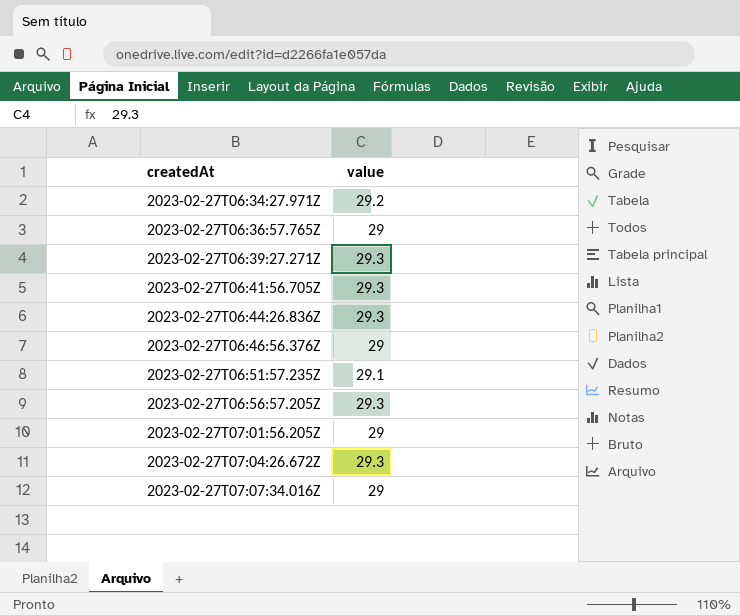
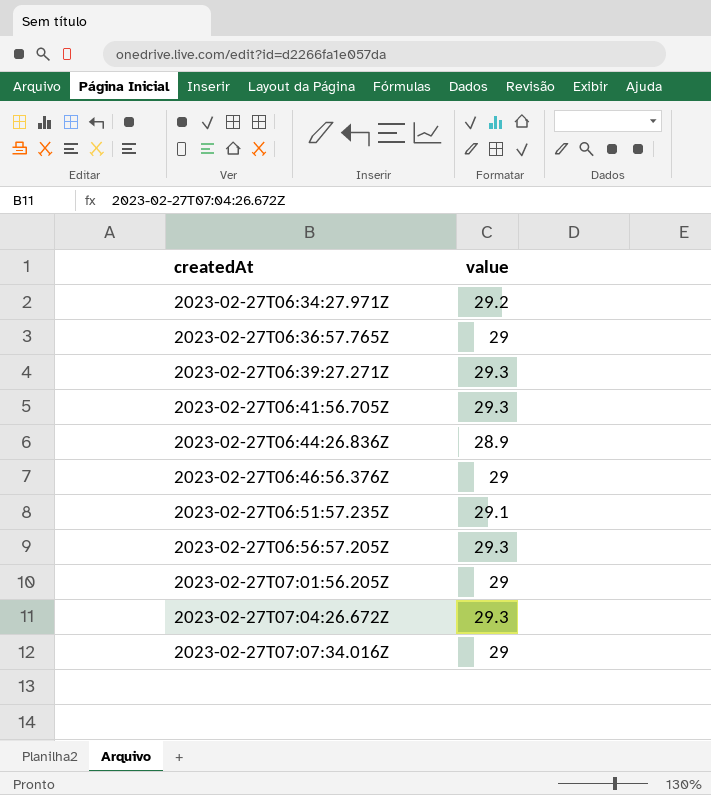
2023-02-27T06:44:26.836Z | value: 29.3 -> 28.9

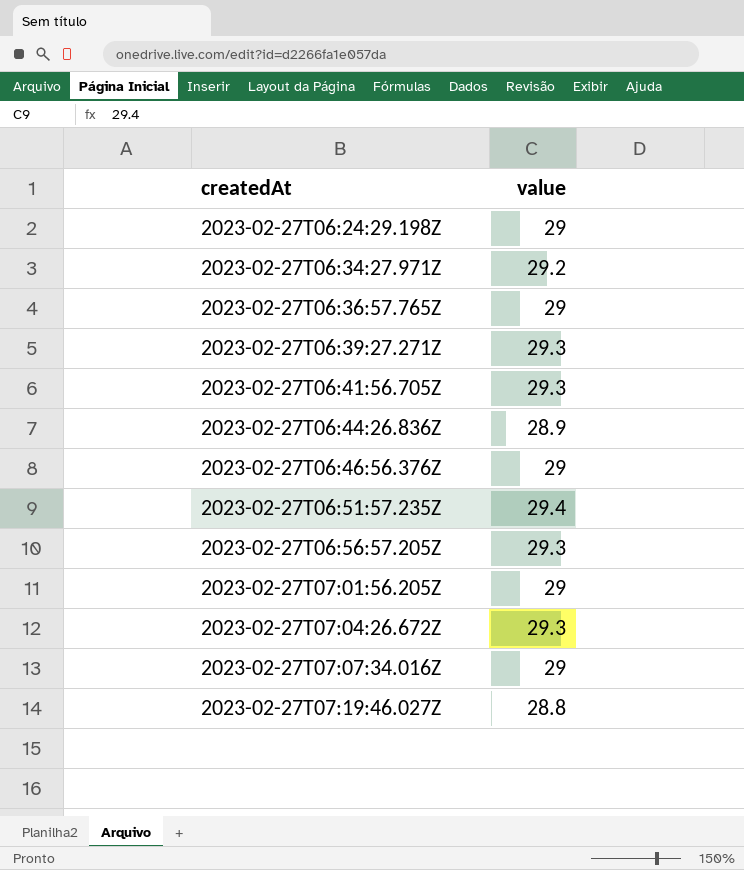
row 2023-02-27T06:24:29.198Z: none -> 29
2023-02-27T06:51:57.235Z | value: 29.1 -> 29.4
row 2023-02-27T07:19:46.027Z: none -> 28.8

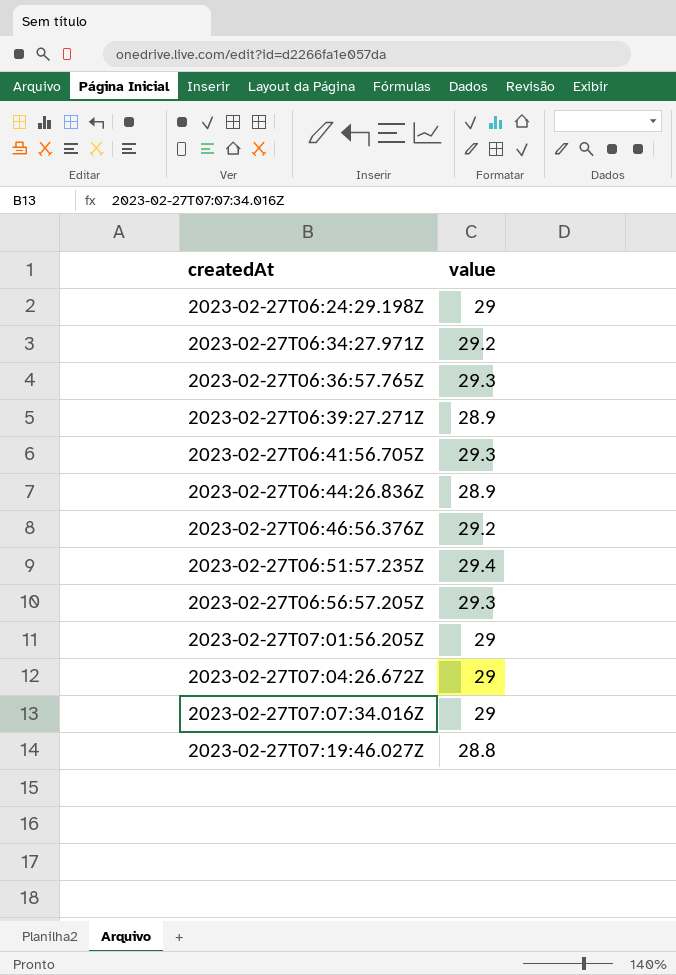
2023-02-27T06:36:57.765Z | value: 29 -> 29.3
2023-02-27T06:39:27.271Z | value: 29.3 -> 28.9
2023-02-27T06:46:56.376Z | value: 29 -> 29.2
2023-02-27T07:04:26.672Z | value: 29.3 -> 29

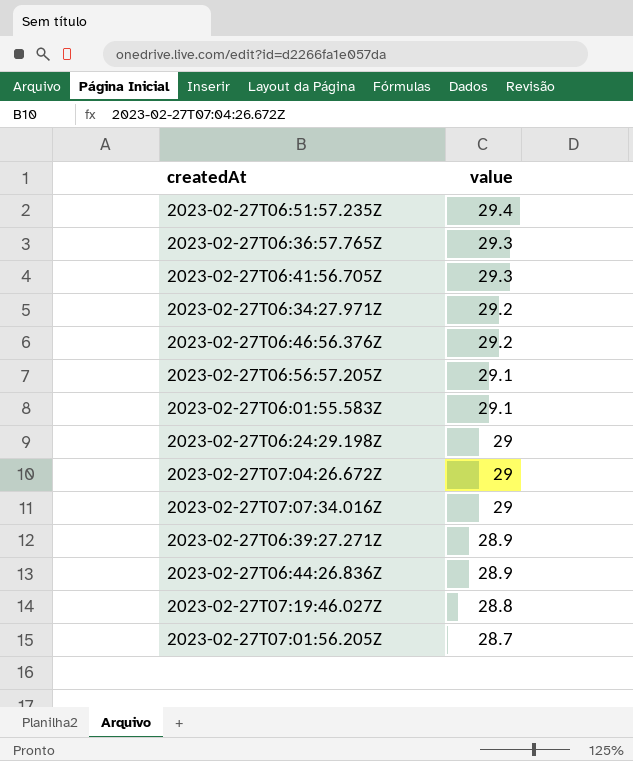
row order: createdAt ascending -> value descending
2023-02-27T06:56:57.205Z | value: 29.3 -> 29.1
row 2023-02-27T06:01:55.583Z: none -> 29.1
2023-02-27T07:01:56.205Z | value: 29 -> 28.7

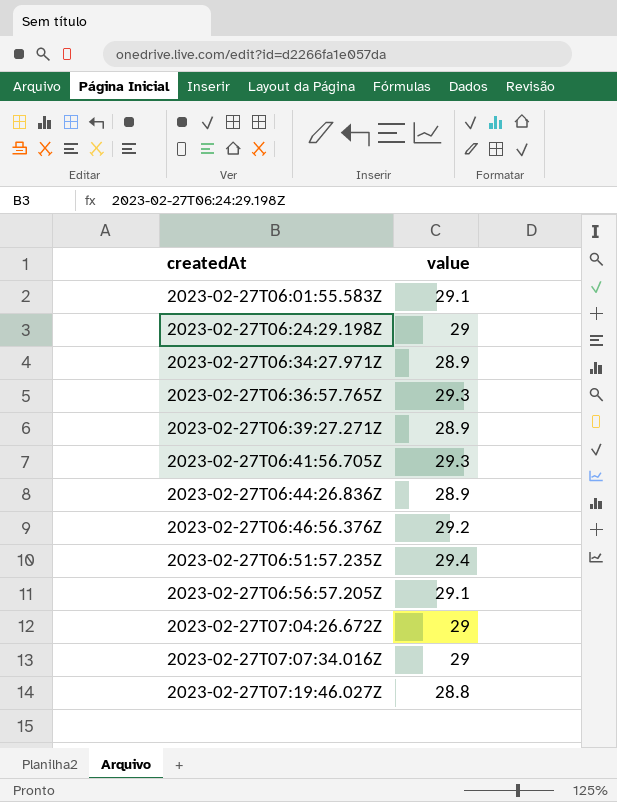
row order: value descending -> createdAt ascending
row 2023-02-27T07:01:56.205Z: 28.7 -> none
2023-02-27T06:34:27.971Z | value: 29.2 -> 28.9

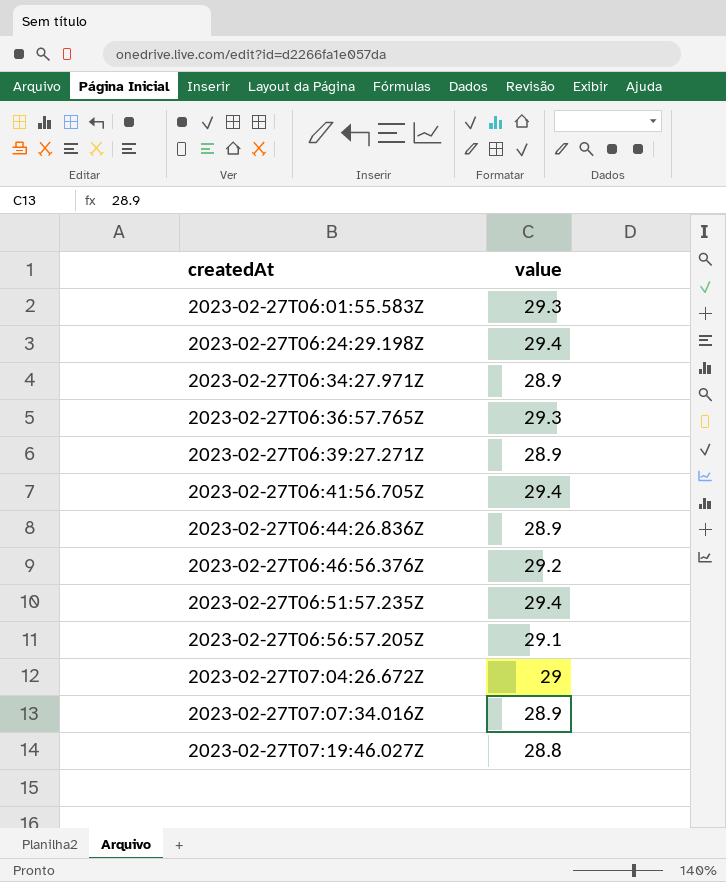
2023-02-27T06:01:55.583Z | value: 29.1 -> 29.3
2023-02-27T06:24:29.198Z | value: 29 -> 29.4
2023-02-27T06:41:56.705Z | value: 29.3 -> 29.4
2023-02-27T07:07:34.016Z | value: 29 -> 28.9

